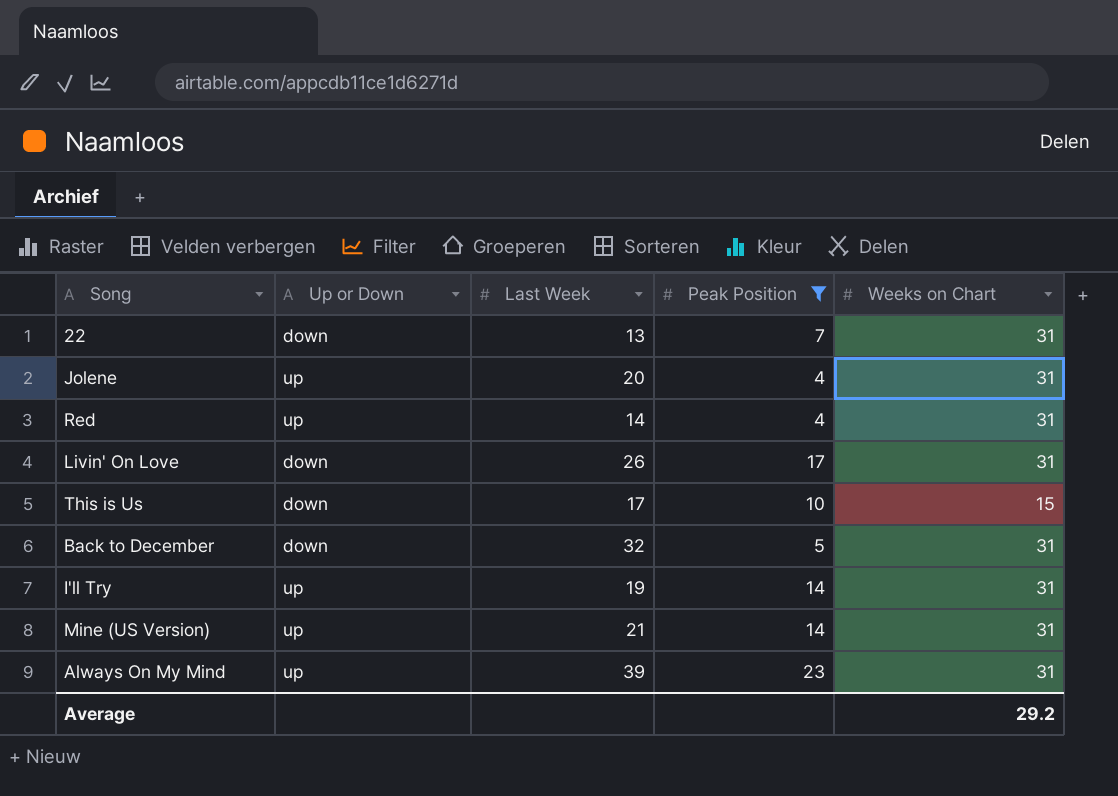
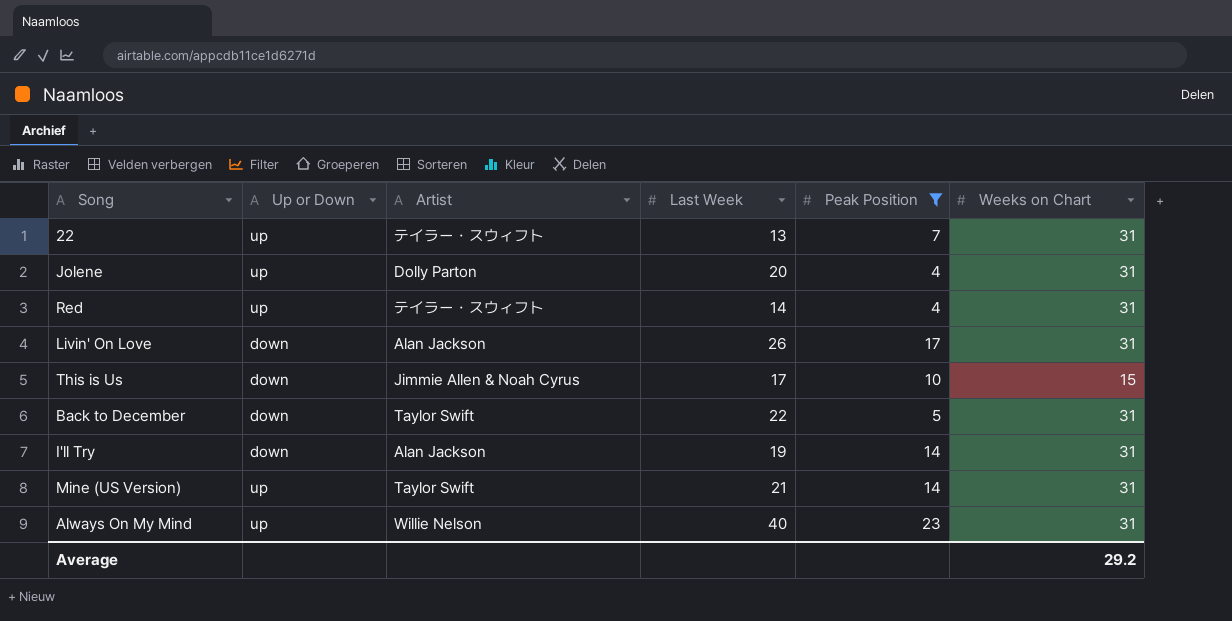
column Artist | position: none -> 3
22 | Up or Down: down -> up
Back to December | Last Week: 32 -> 22
I'll Try | Up or Down: up -> down
Always On My Mind | Last Week: 39 -> 40

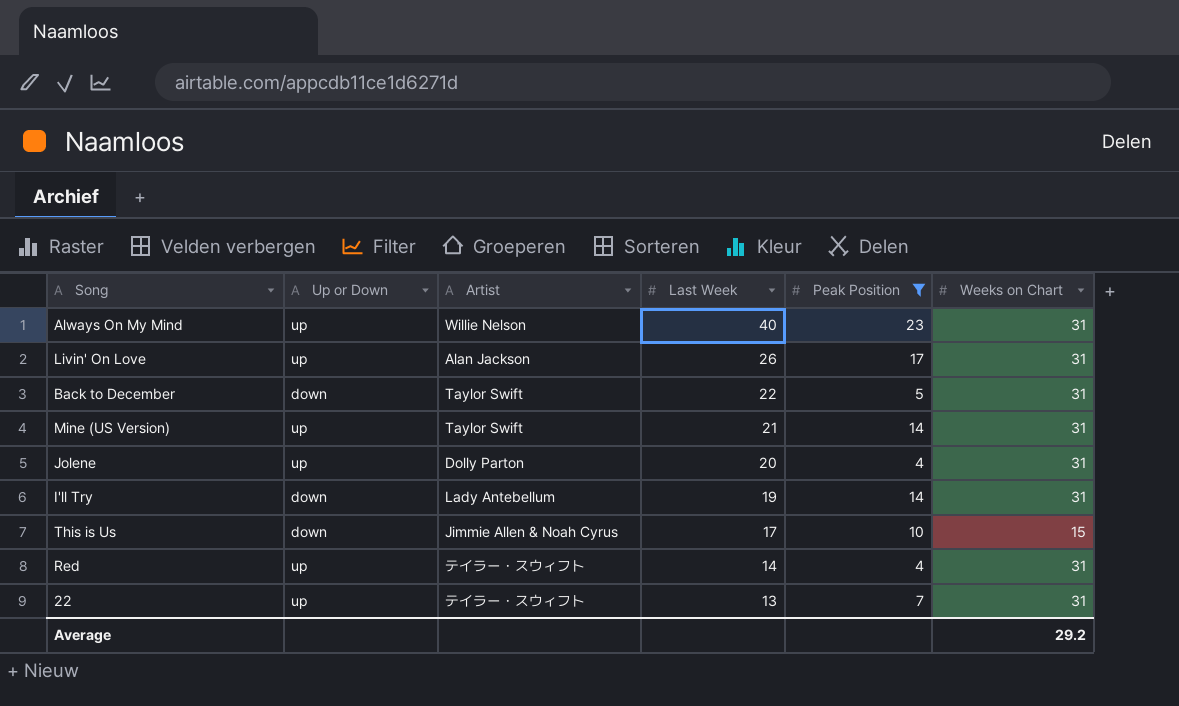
row order: none -> Last Week descending
Livin' On Love | Up or Down: down -> up
I'll Try | Artist: Alan Jackson -> Lady Antebellum

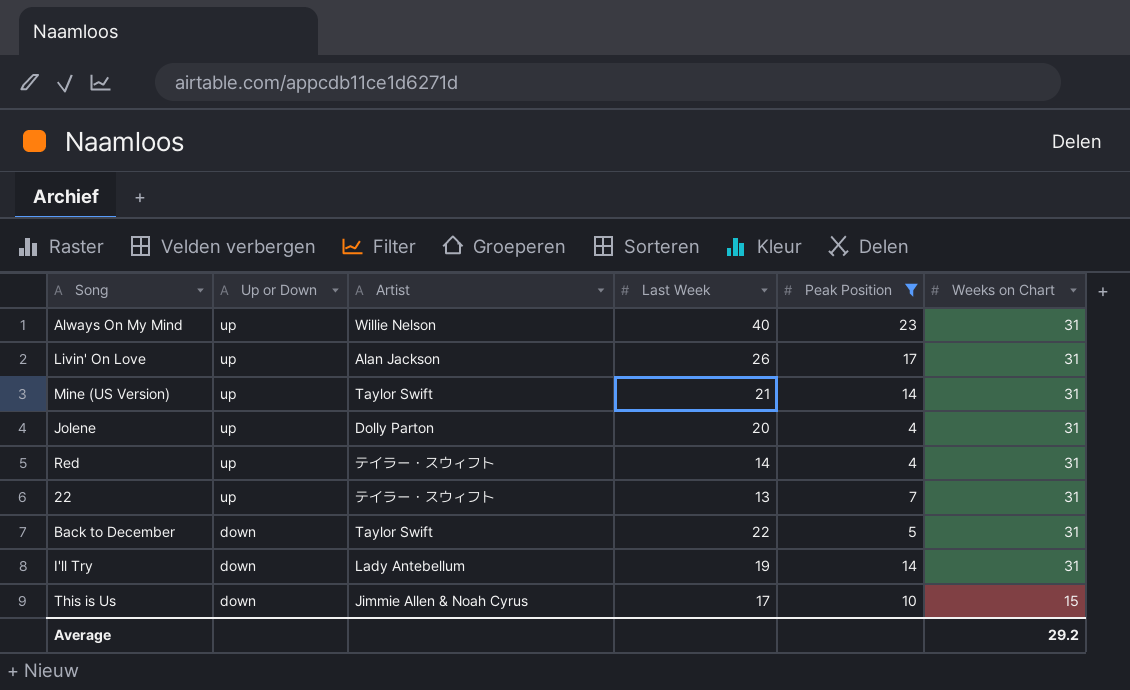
row order: Last Week descending -> Up or Down descending

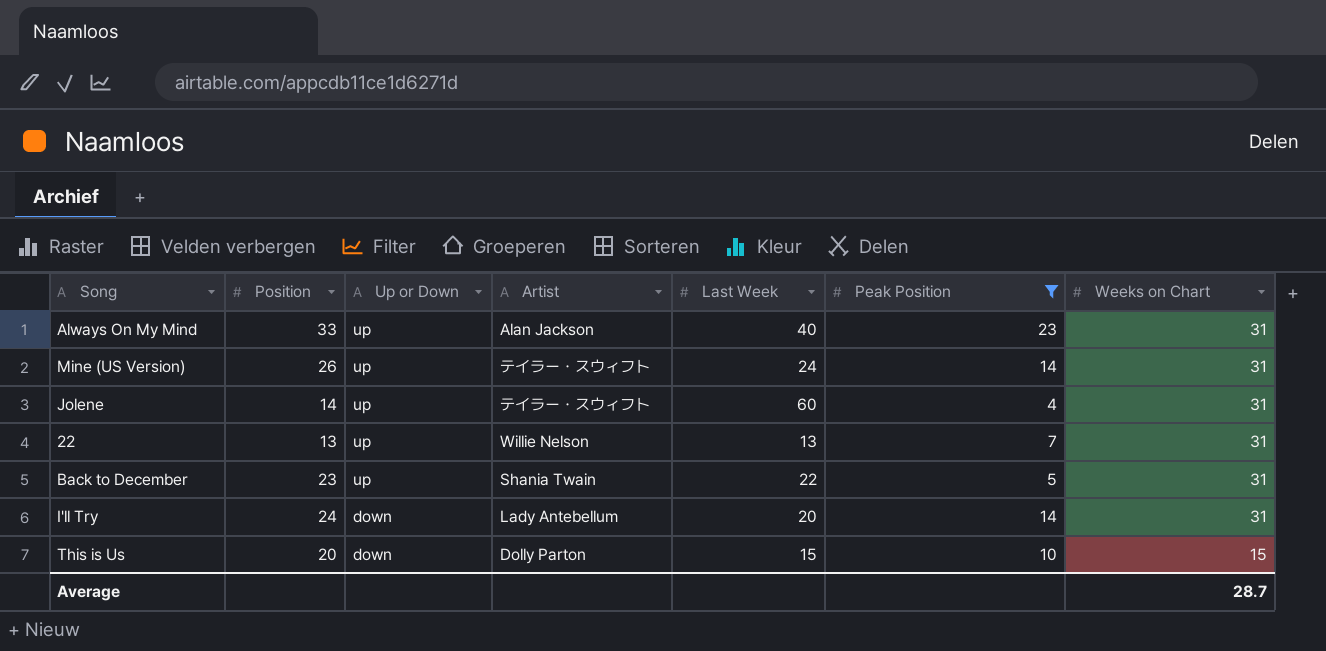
column Position | position: none -> 2
row Livin' On Love: up | Alan Jackson | 26 | 17 | 31 -> none
row Red: up | テイラー・スウィフト | 14 | 4 | 31 -> none
Always On My Mind | Artist: Willie Nelson -> Alan Jackson
Mine (US Version) | Artist: Taylor Swift -> テイラー・スウィフト
Mine (US Version) | Last Week: 21 -> 24
Jolene | Artist: Dolly Parton -> テイラー・スウィフト
Jolene | Last Week: 20 -> 60
22 | Artist: テイラー・スウィフト -> Willie Nelson
Back to December | Up or Down: down -> up
Back to December | Artist: Taylor Swift -> Shania Twain
I'll Try | Last Week: 19 -> 20
This is Us | Artist: Jimmie Allen & Noah Cyrus -> Dolly Parton
This is Us | Last Week: 17 -> 15
Average | Weeks on Chart: 29.2 -> 28.7

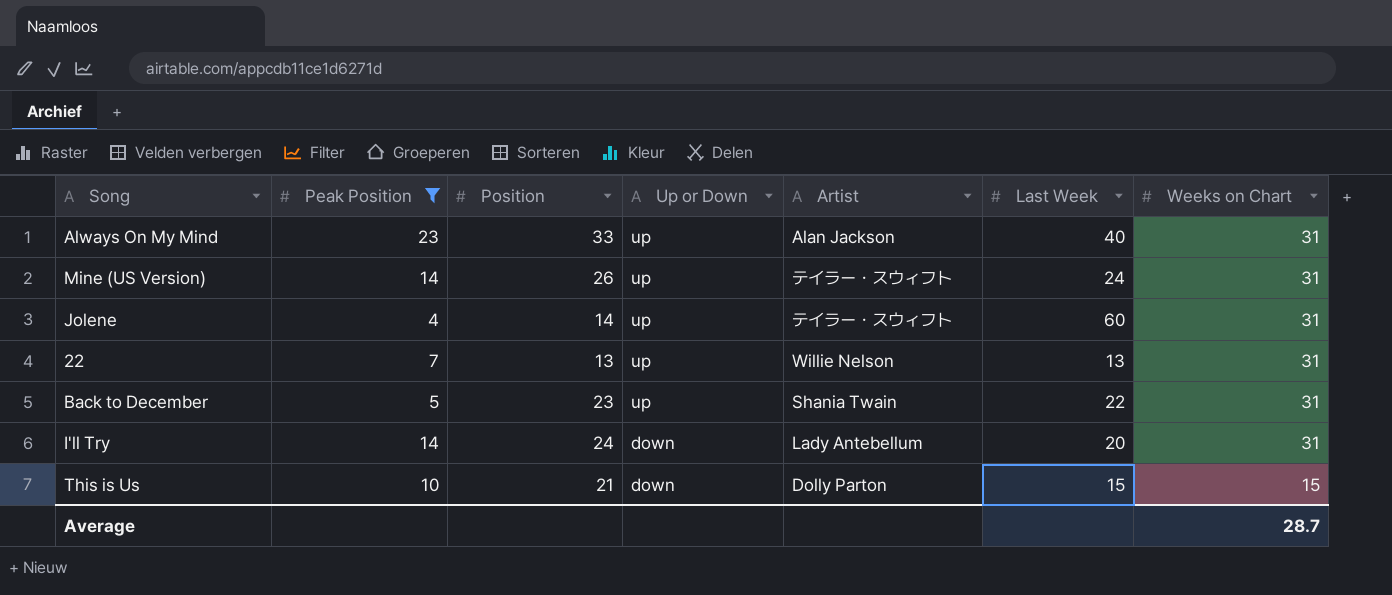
column Peak Position | position: 6 -> 2
This is Us | Position: 20 -> 21

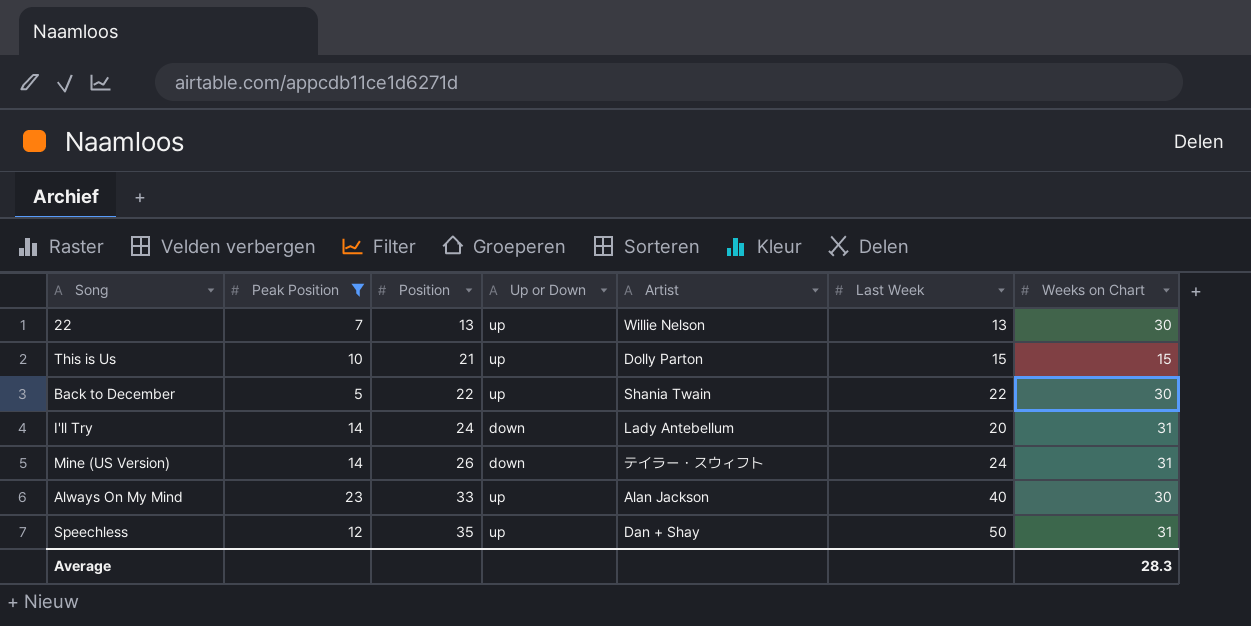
row order: Up or Down descending -> Position ascending
row Jolene: 4 | 14 | up | テイラー・スウィフト | 60 | 31 -> none
22 | Weeks on Chart: 31 -> 30
This is Us | Up or Down: down -> up
Back to December | Position: 23 -> 22
Back to December | Weeks on Chart: 31 -> 30
Mine (US Version) | Up or Down: up -> down
Always On My Mind | Weeks on Chart: 31 -> 30
row Speechless: none -> 12 | 35 | up | Dan + Shay | 50 | 31
Average | Weeks on Chart: 28.7 -> 28.3

